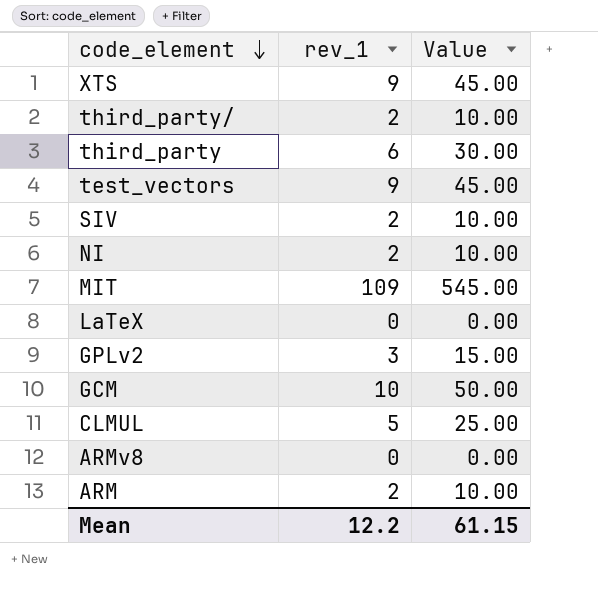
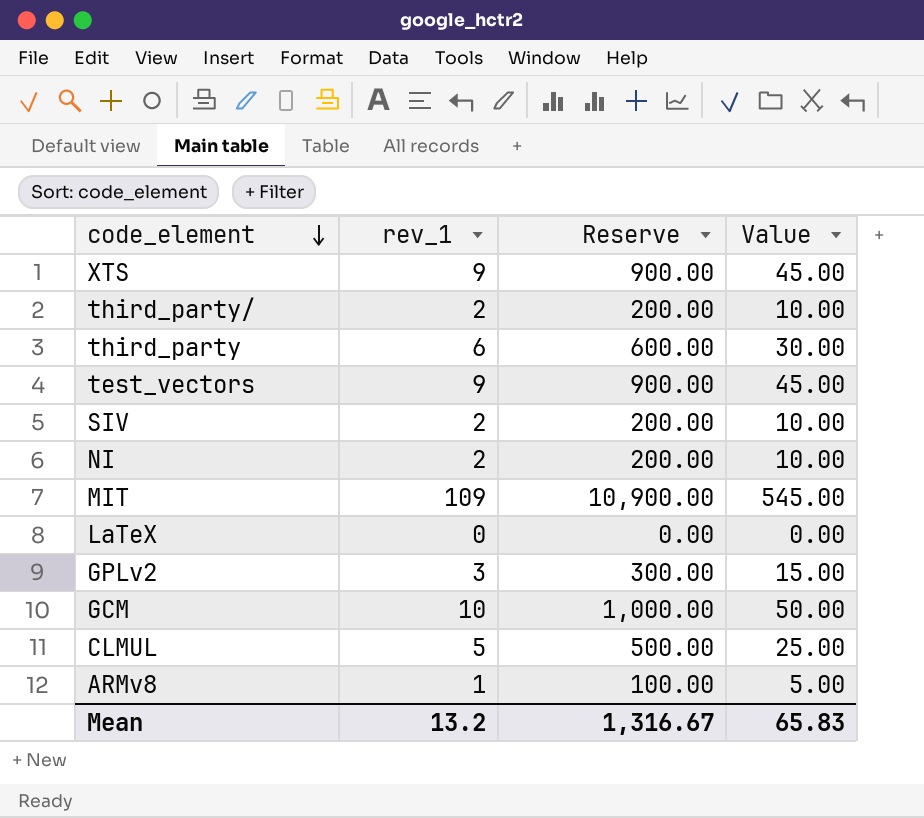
column Reserve | formula: none -> [rev_1] * 100
row ARM: 2 | 10.00 -> none
ARMv8 | rev_1: 0 -> 1
ARMv8 | Value: 0.00 -> 5.00
Mean | rev_1: 12.2 -> 13.2
Mean | Value: 61.15 -> 65.83

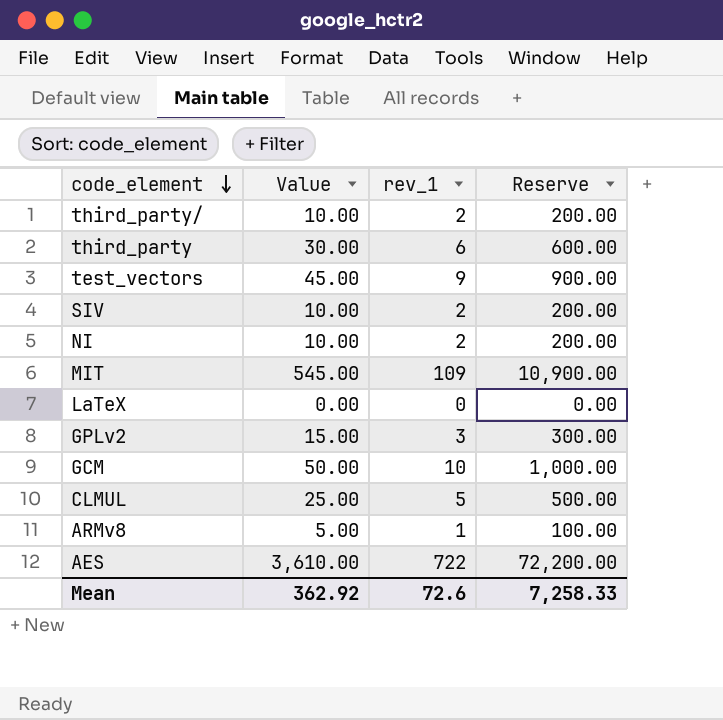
column Value | position: 4 -> 2
row XTS: 9 | 900.00 | 45.00 -> none
row AES: none -> 3,610.00 | 722 | 72,200.00
Mean | Value: 65.83 -> 362.92
Mean | rev_1: 13.2 -> 72.6
Mean | Reserve: 1,316.67 -> 7,258.33

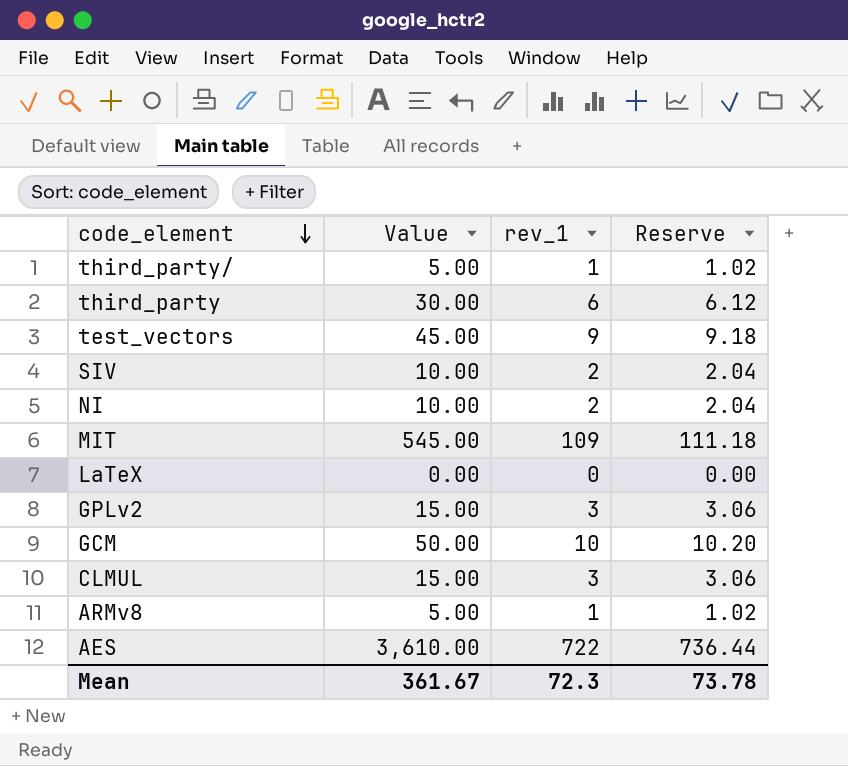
column Reserve | formula: [rev_1] * 100 -> [rev_1] * 1.02
third_party/ | Value: 10.00 -> 5.00
third_party/ | rev_1: 2 -> 1
CLMUL | Value: 25.00 -> 15.00
CLMUL | rev_1: 5 -> 3
Mean | Value: 362.92 -> 361.67
Mean | rev_1: 72.6 -> 72.3
Mean | Reserve: 7,258.33 -> 73.78

